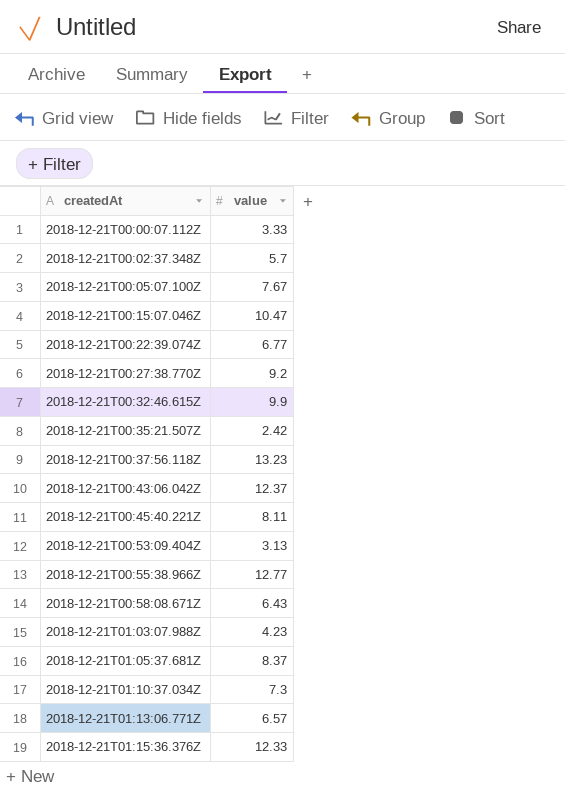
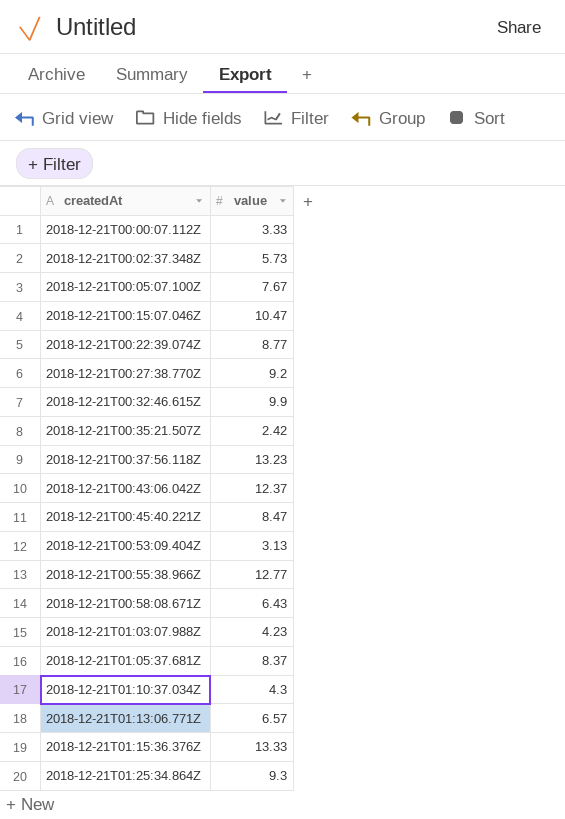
2018-12-21T00:02:37.348Z | value: 5.7 -> 5.73
2018-12-21T00:22:39.074Z | value: 6.77 -> 8.77
2018-12-21T00:45:40.221Z | value: 8.11 -> 8.47
2018-12-21T01:10:37.034Z | value: 7.3 -> 4.3
2018-12-21T01:15:36.376Z | value: 12.33 -> 13.33
row 2018-12-21T01:25:34.864Z: none -> 9.3

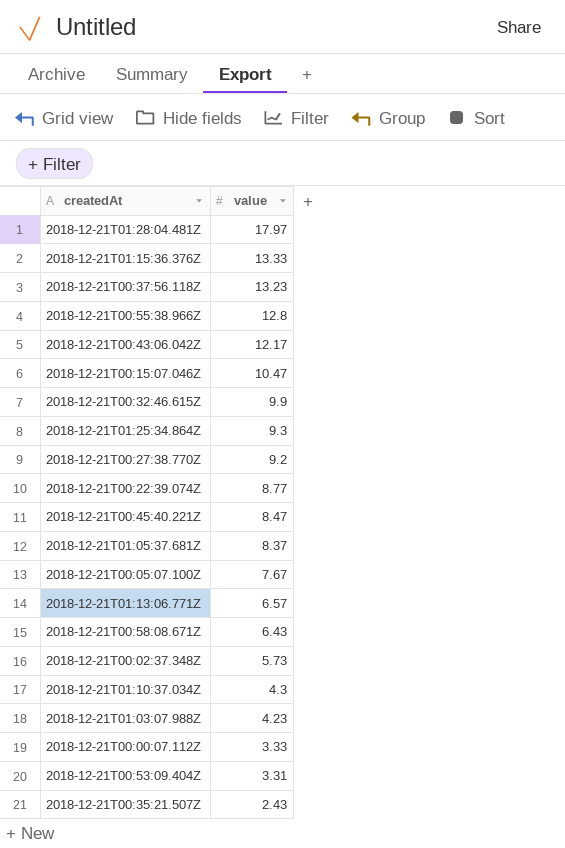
row order: createdAt ascending -> value descending
row 2018-12-21T01:28:04.481Z: none -> 17.97
2018-12-21T00:55:38.966Z | value: 12.77 -> 12.8
2018-12-21T00:43:06.042Z | value: 12.37 -> 12.17
2018-12-21T00:53:09.404Z | value: 3.13 -> 3.31
2018-12-21T00:35:21.507Z | value: 2.42 -> 2.43

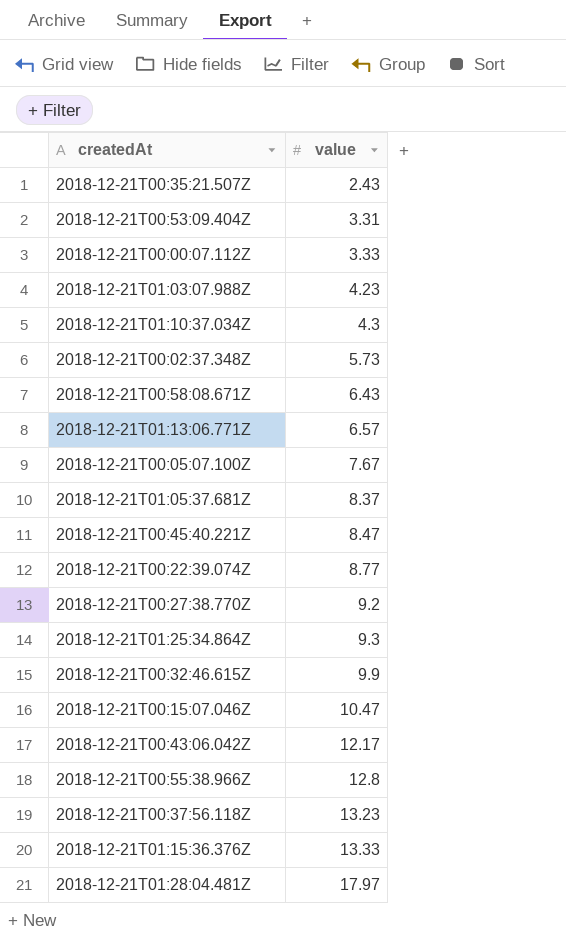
row order: value descending -> value ascending

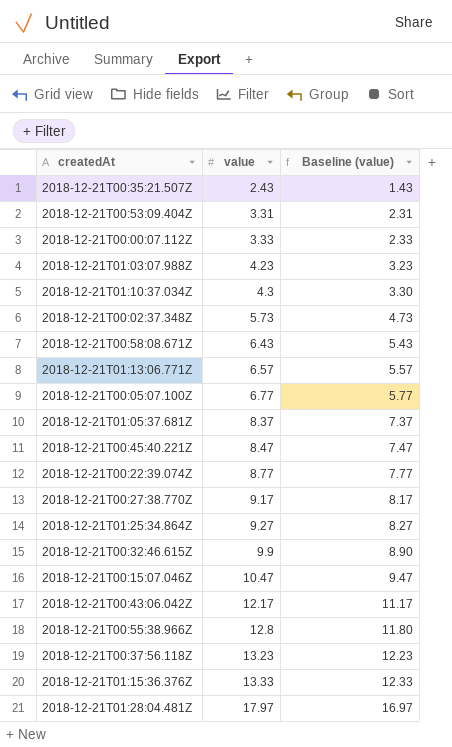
column Baseline (value) | formula: none -> [value] - 1
2018-12-21T00:05:07.100Z | value: 7.67 -> 6.77
2018-12-21T00:27:38.770Z | value: 9.2 -> 9.17
2018-12-21T01:25:34.864Z | value: 9.3 -> 9.27

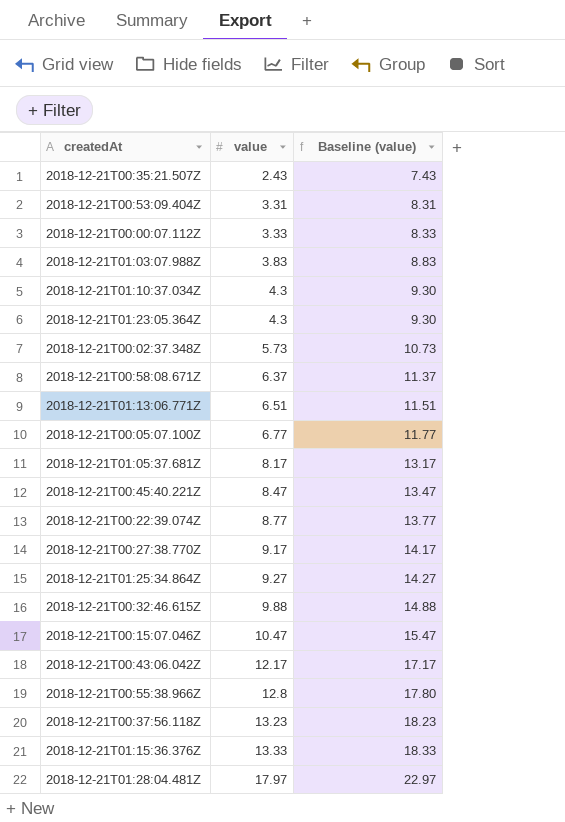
column Baseline (value) | formula: [value] - 1 -> [value] + 5
2018-12-21T01:03:07.988Z | value: 4.23 -> 3.83
row 2018-12-21T01:23:05.364Z: none -> 4.3 | 9.30
2018-12-21T00:58:08.671Z | value: 6.43 -> 6.37
2018-12-21T01:13:06.771Z | value: 6.57 -> 6.51
2018-12-21T01:05:37.681Z | value: 8.37 -> 8.17
2018-12-21T00:32:46.615Z | value: 9.9 -> 9.88

